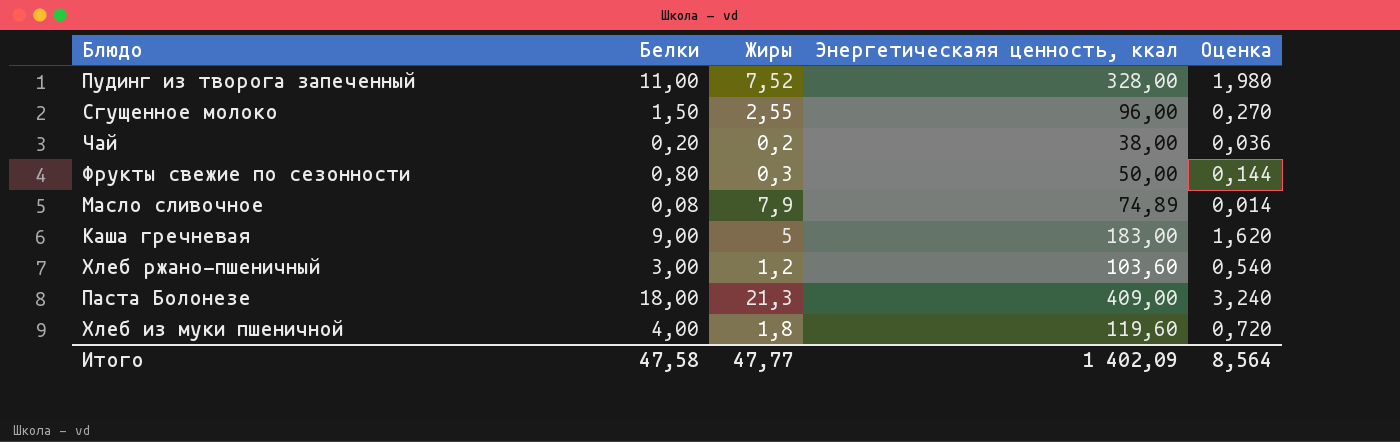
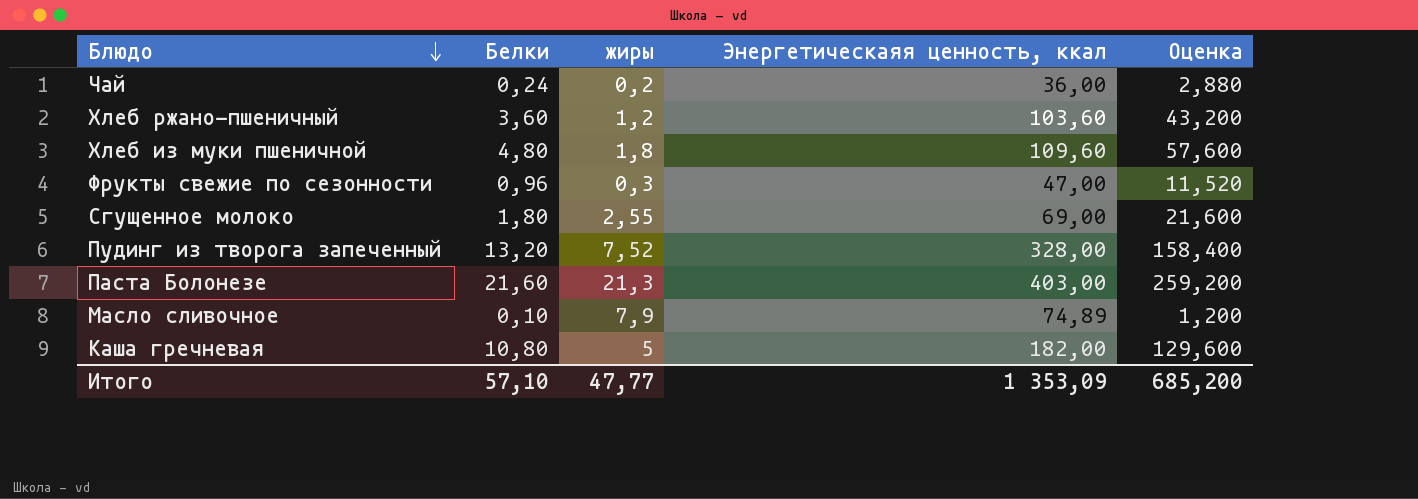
row order: none -> Блюдо descending
column name: Жиры -> жиры
column Оценка | formula: [Белки] * 0,18 -> [Белки] * 12
Чай | Белки: 0,20 -> 0,24
Чай | Энергетическаяя ценность, ккал: 38,00 -> 36,00
Хлеб ржано-пшеничный | Белки: 3,00 -> 3,60
Хлеб из муки пшеничной | Белки: 4,00 -> 4,80
Хлеб из муки пшеничной | Энергетическаяя ценность, ккал: 119,60 -> 109,60
Фрукты свежие по сезонности | Белки: 0,80 -> 0,96
Фрукты свежие по сезонности | Энергетическаяя ценность, ккал: 50,00 -> 47,00
Сгущенное молоко | Белки: 1,50 -> 1,80
Сгущенное молоко | Энергетическаяя ценность, ккал: 96,00 -> 69,00
Пудинг из творога запеченный | Белки: 11,00 -> 13,20
Паста Болонезе | Белки: 18,00 -> 21,60
Паста Болонезе | Энергетическаяя ценность, ккал: 409,00 -> 403,00
Масло сливочное | Белки: 0,08 -> 0,10
Каша гречневая | Белки: 9,00 -> 10,80
Каша гречневая | Энергетическаяя ценность, ккал: 183,00 -> 182,00
Итого | Белки: 47,58 -> 57,10
Итого | Энергетическаяя ценность, ккал: 1 402,09 -> 1 353,09
Итого | Оценка: 8,564 -> 685,200

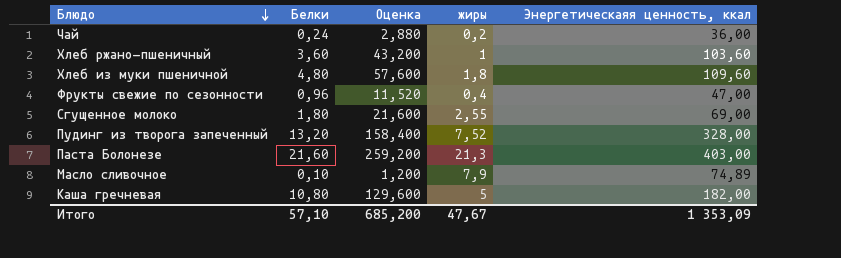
column Оценка | position: 5 -> 3
Хлеб ржано-пшеничный | жиры: 1,2 -> 1
Фрукты свежие по сезонности | жиры: 0,3 -> 0,4
Итого | жиры: 47,77 -> 47,67

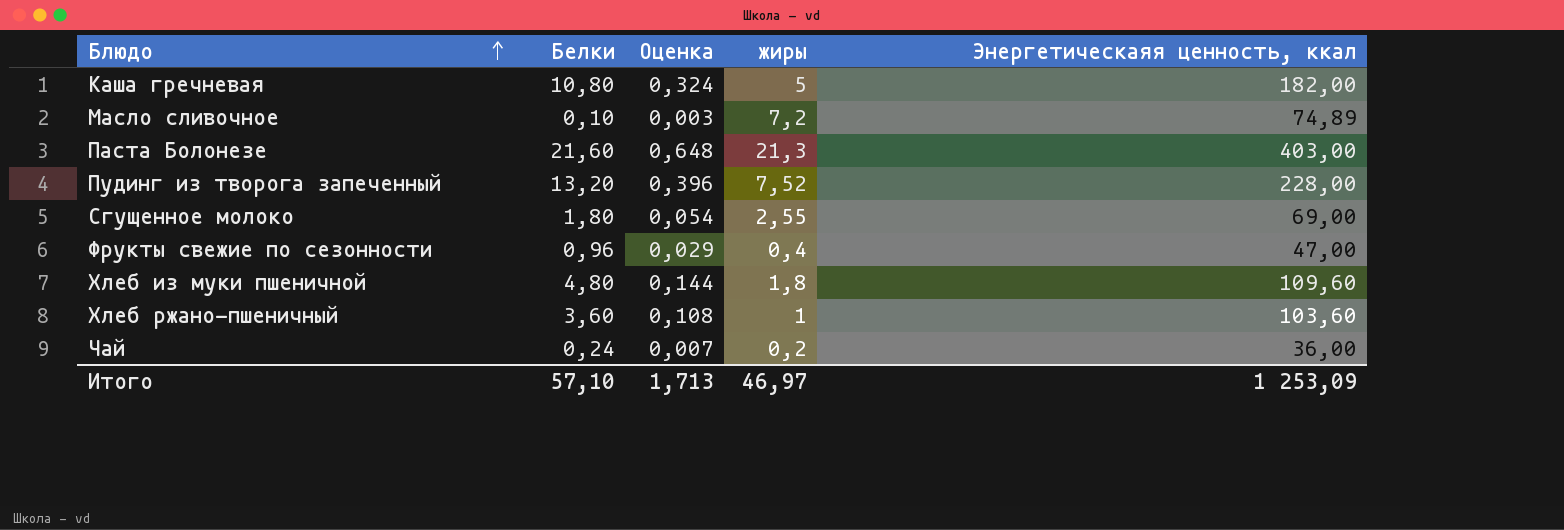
row order: Блюдо descending -> Блюдо ascending
column Оценка | formula: [Белки] * 12 -> [Белки] * 0,03
Масло сливочное | жиры: 7,9 -> 7,2
Пудинг из творога запеченный | Энергетическаяя ценность, ккал: 328,00 -> 228,00
Итого | Оценка: 685,200 -> 1,713
Итого | жиры: 47,67 -> 46,97
Итого | Энергетическаяя ценность, ккал: 1 353,09 -> 1 253,09

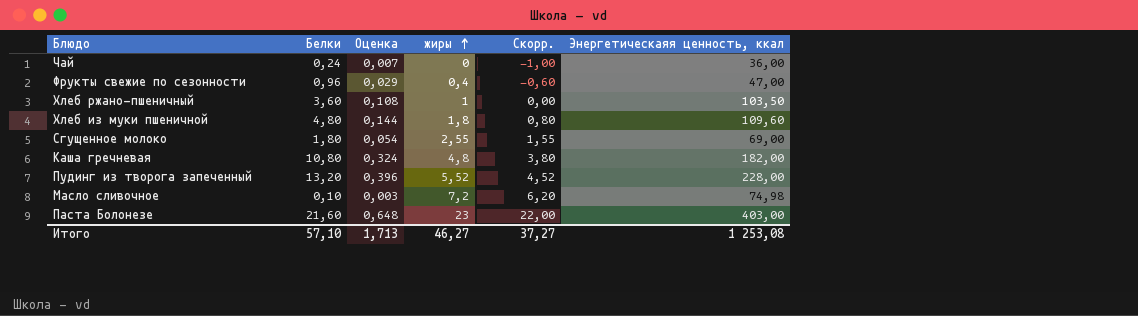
row order: Блюдо ascending -> жиры ascending
column Скорр. | formula: none -> [жиры] - 1
Чай | жиры: 0,2 -> 0
Хлеб ржано-пшеничный | Энергетическаяя ценность, ккал: 103,60 -> 103,50
Каша гречневая | жиры: 5 -> 4,8
Пудинг из творога запеченный | жиры: 7,52 -> 5,52
Масло сливочное | Энергетическаяя ценность, ккал: 74,89 -> 74,98
Паста Болонезе | жиры: 21,3 -> 23
Итого | жиры: 46,97 -> 46,27
Итого | Энергетическаяя ценность, ккал: 1 253,09 -> 1 253,08

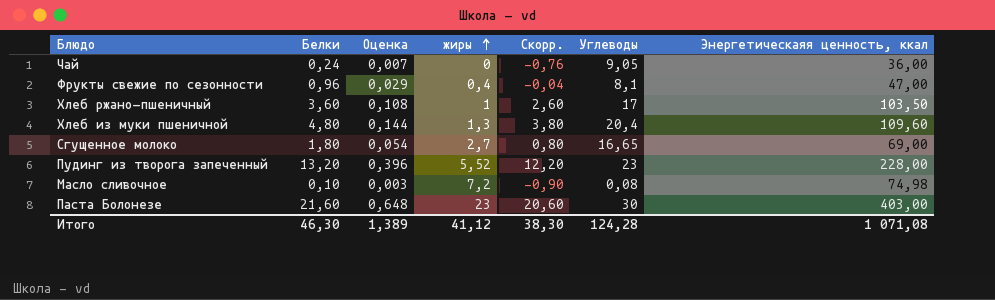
column Скорр. | formula: [жиры] - 1 -> [Белки] - 1
column Углеводы | position: none -> 6
row Каша гречневая: 10,80 | 0,324 | 4,8 | 3,80 | 182,00 -> none
Хлеб из муки пшеничной | жиры: 1,8 -> 1,3
Сгущенное молоко | жиры: 2,55 -> 2,7
Итого | Белки: 57,10 -> 46,30
Итого | Оценка: 1,713 -> 1,389
Итого | жиры: 46,27 -> 41,12
Итого | Скорр.: 37,27 -> 38,30
Итого | Энергетическаяя ценность, ккал: 1 253,08 -> 1 071,08

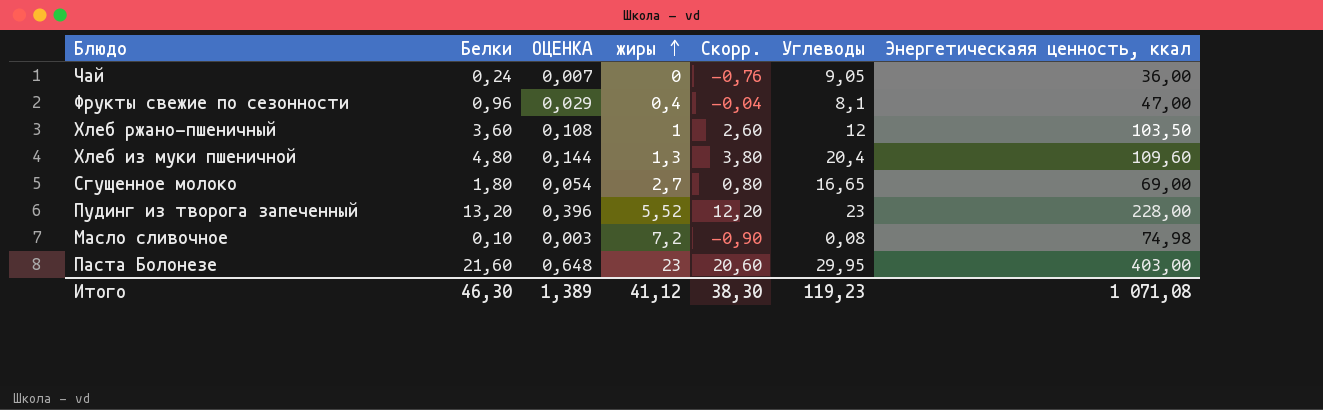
column name: Оценка -> ОЦЕНКА
Хлеб ржано-пшеничный | Углеводы: 17 -> 12
Паста Болонезе | Углеводы: 30 -> 29,95
Итого | Углеводы: 124,28 -> 119,23

